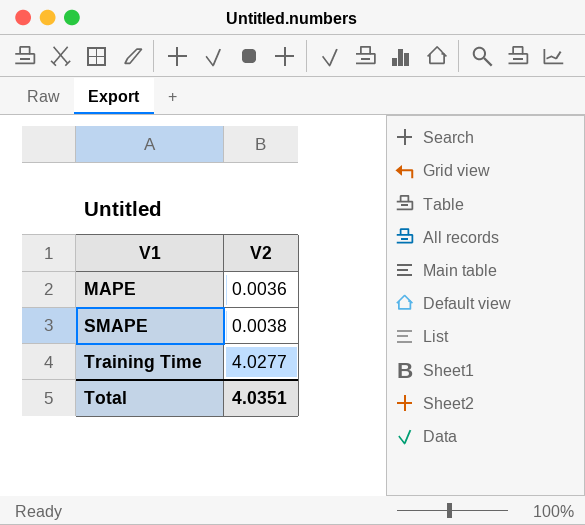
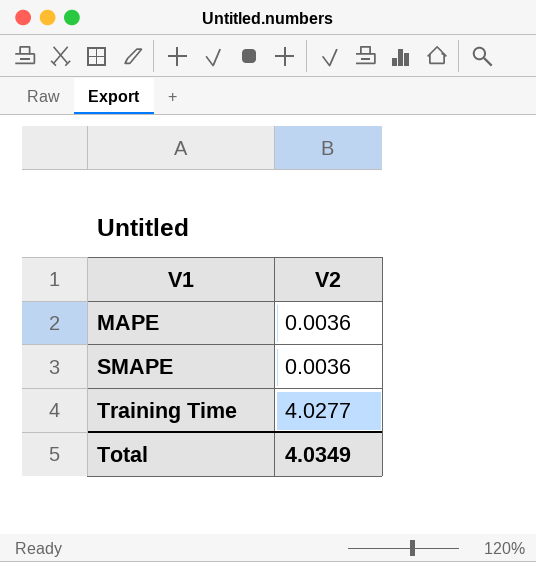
SMAPE | V2: 0.0038 -> 0.0036
Total | V2: 4.0351 -> 4.0349

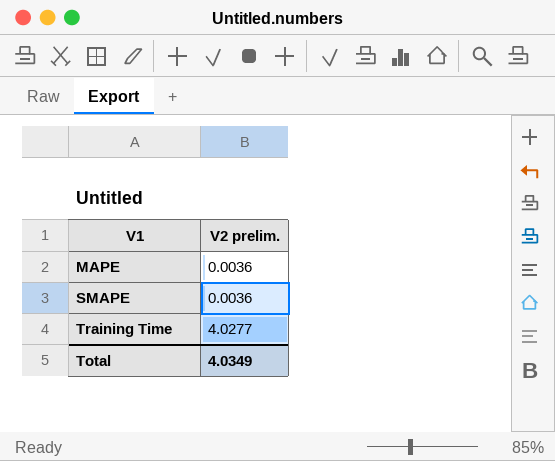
column name: V2 -> V2 prelim.

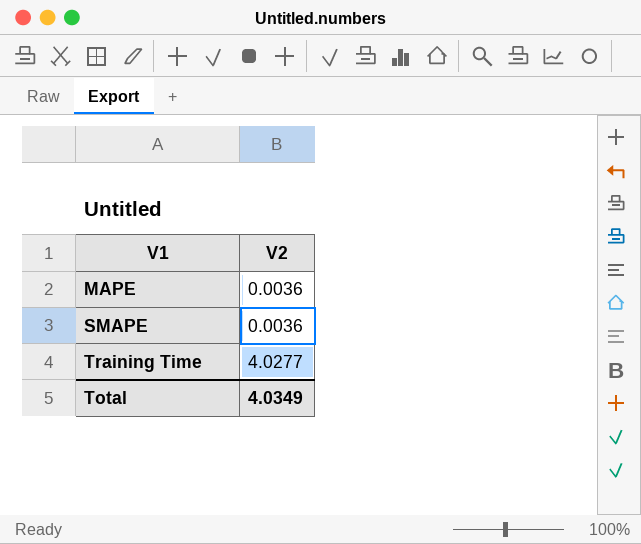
column name: V2 prelim. -> V2

